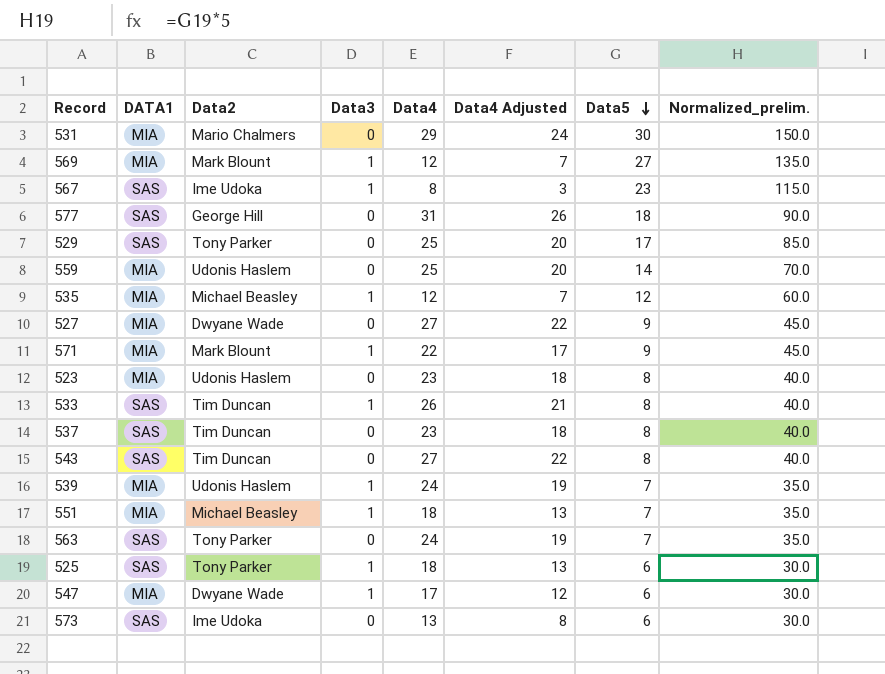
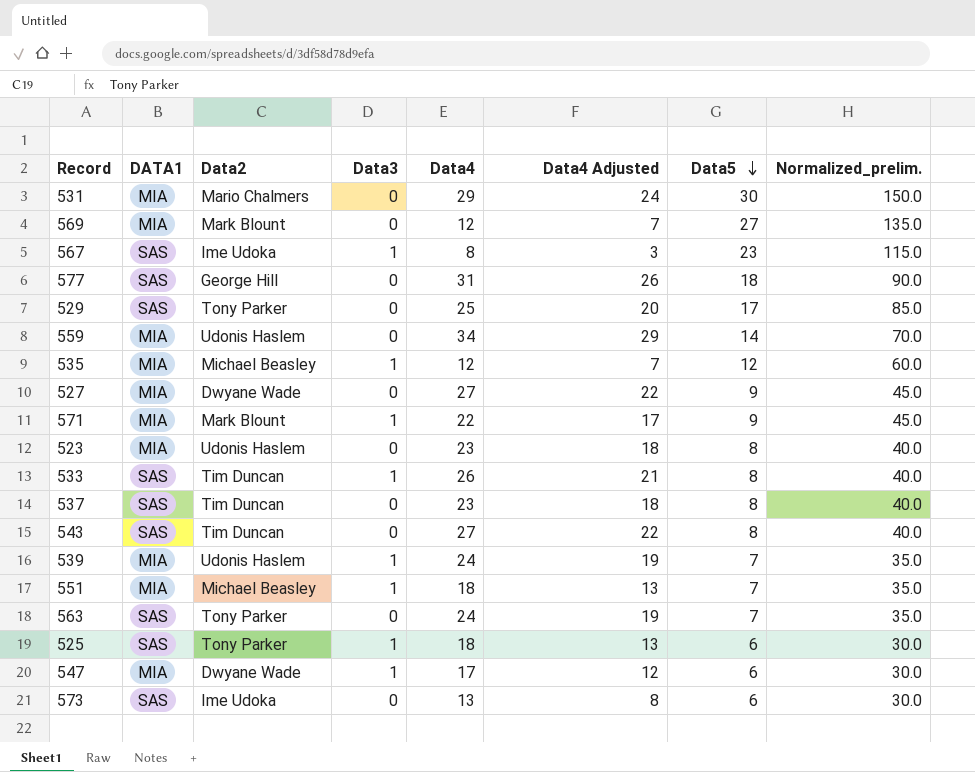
569 | Data3: 1 -> 0
559 | Data4: 25 -> 34
559 | Data4 Adjusted: 20 -> 29

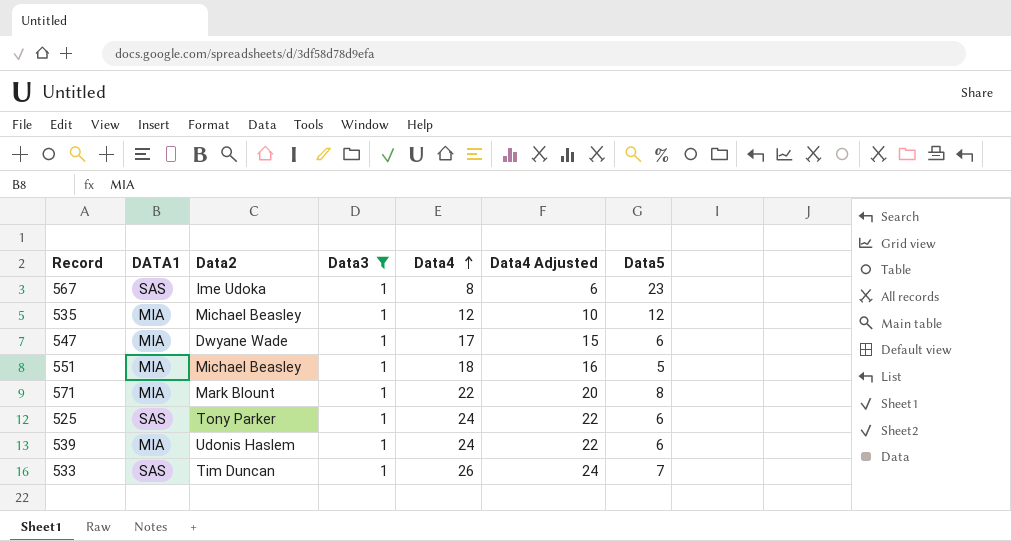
filter: none -> Data3 = 1
row order: Data5 descending -> Data4 ascending
column Normalized_prelim. | formula: [Data5] * 5 -> none
column Data4 Adjusted | formula: [Data4] - 5 -> [Data4] - 2
551 | Data5: 7 -> 5
571 | Data5: 9 -> 8
525 | Data4: 18 -> 24
539 | Data5: 7 -> 6
533 | Data5: 8 -> 7

